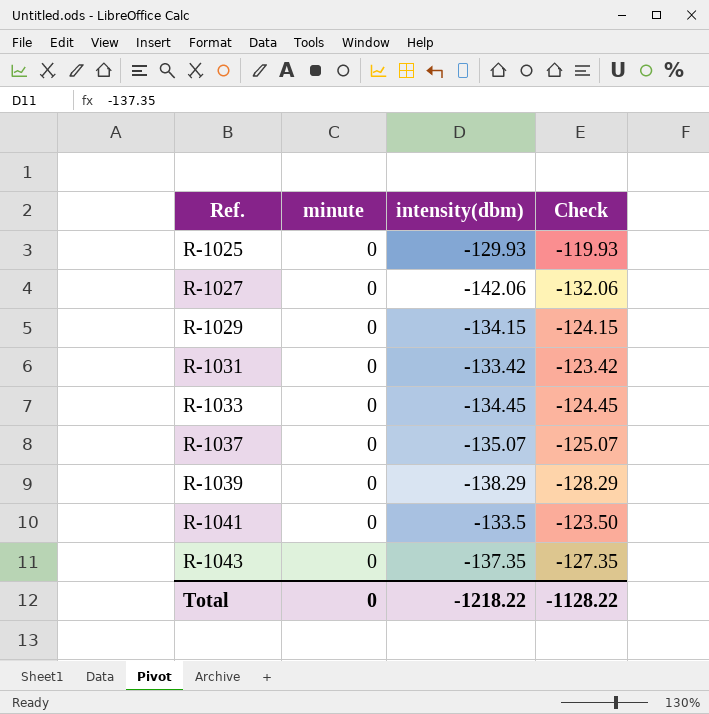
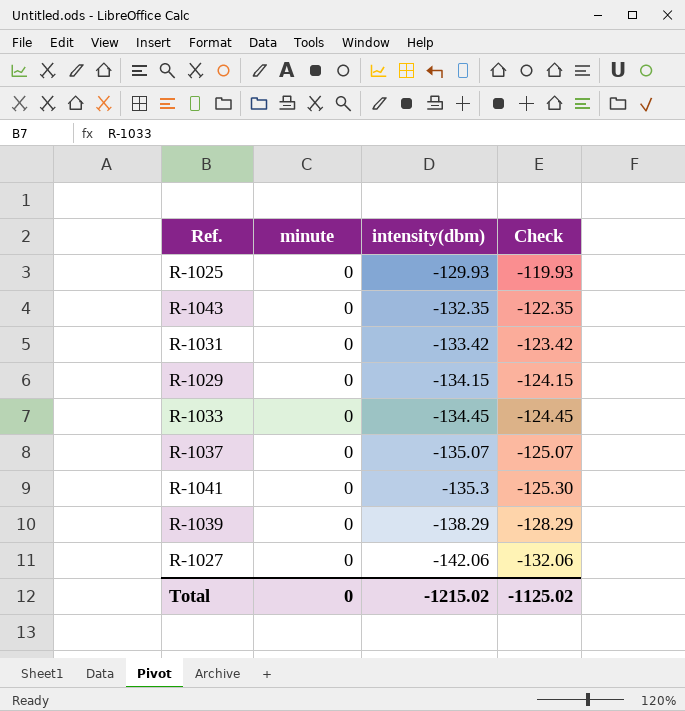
row order: Ref. ascending -> intensity(dbm) descending
R-1043 | intensity(dbm): -137.35 -> -132.35
R-1043 | Check: -127.35 -> -122.35
R-1041 | intensity(dbm): -133.5 -> -135.3
R-1041 | Check: -123.50 -> -125.30
Total | intensity(dbm): -1218.22 -> -1215.02
Total | Check: -1128.22 -> -1125.02

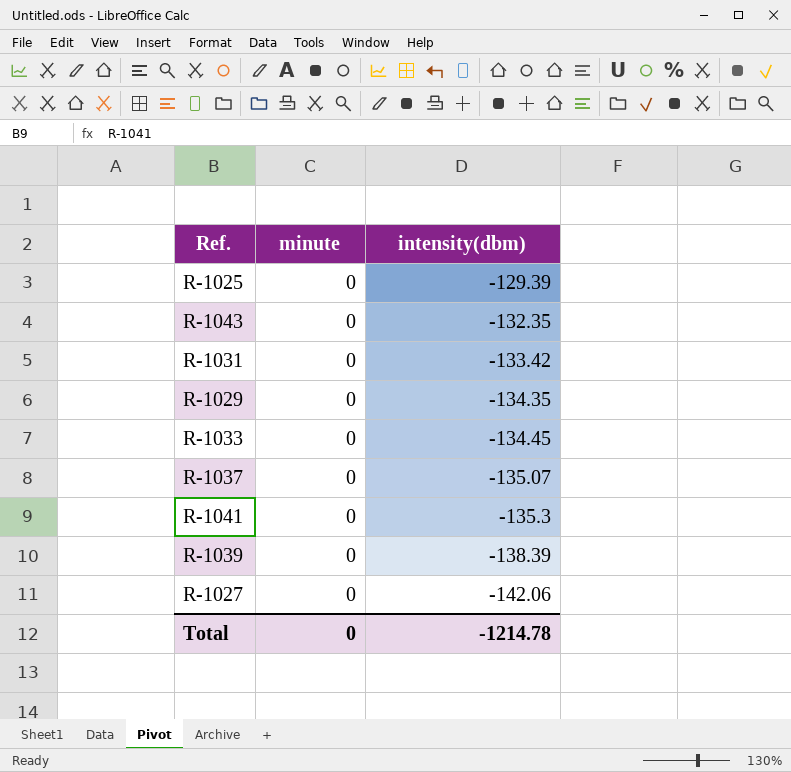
column Check | formula: [intensity(dbm)] + 10 -> none
R-1025 | intensity(dbm): -129.93 -> -129.39
R-1029 | intensity(dbm): -134.15 -> -134.35
R-1039 | intensity(dbm): -138.29 -> -138.39
Total | intensity(dbm): -1215.02 -> -1214.78

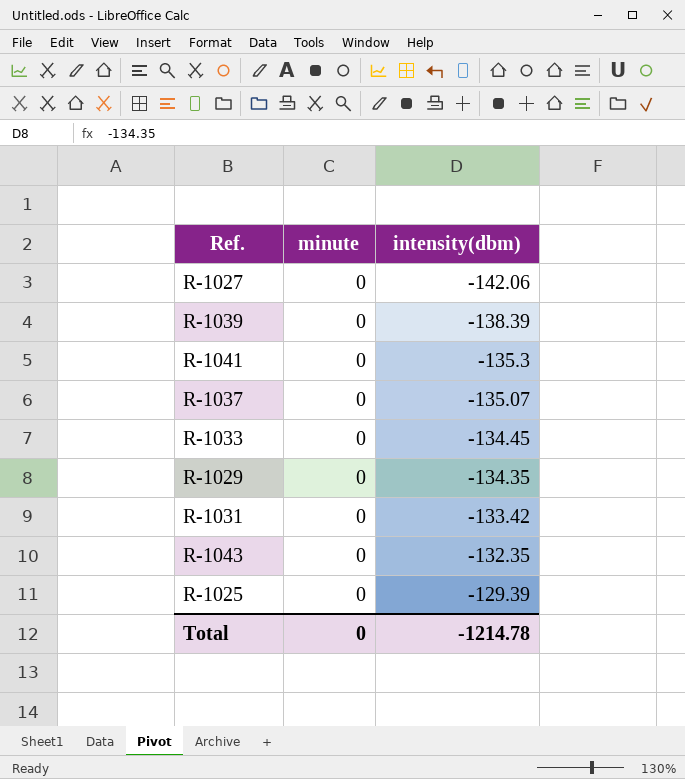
row order: intensity(dbm) descending -> intensity(dbm) ascending

